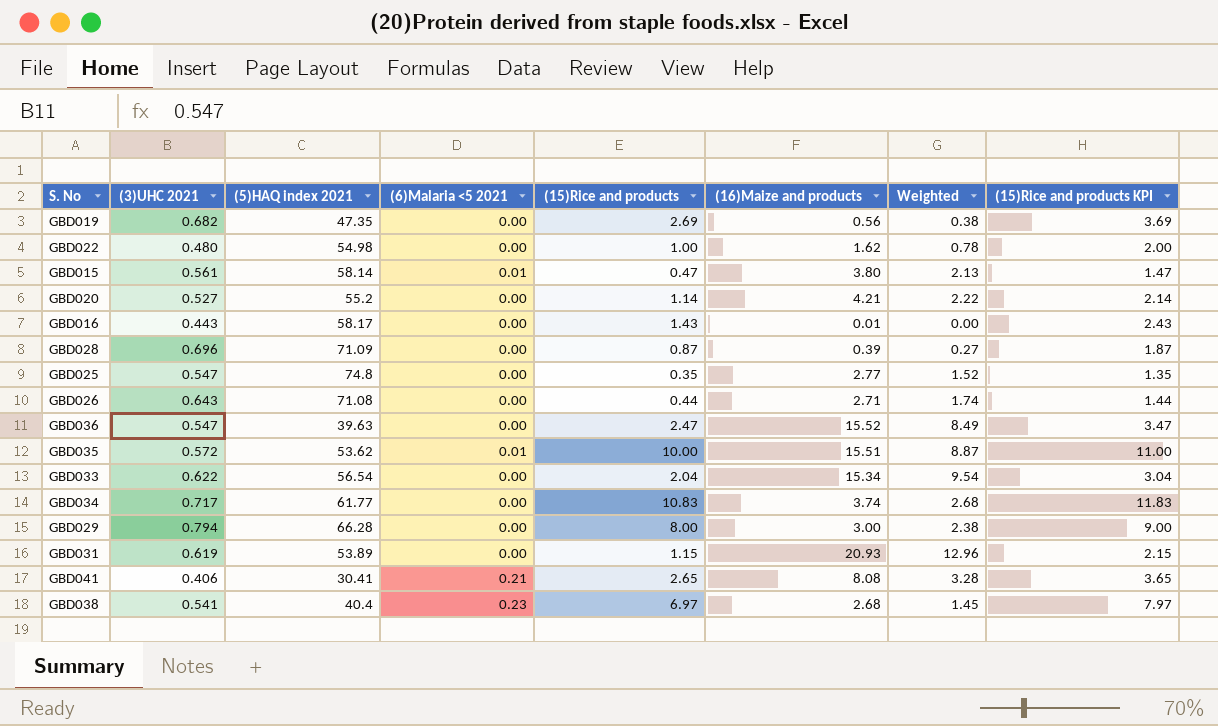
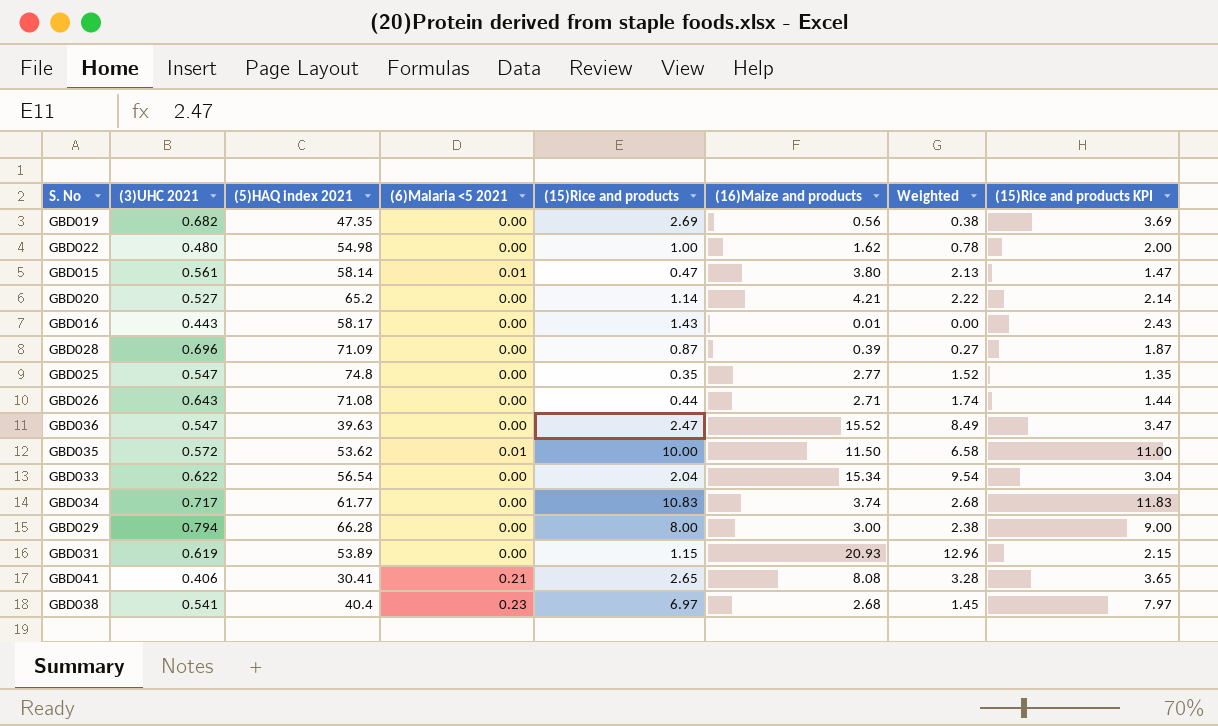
GBD020 | (5)HAQ index 2021: 55.2 -> 65.2
GBD035 | (16)Maize and products: 15.51 -> 11.50
GBD035 | Weighted: 8.87 -> 6.58

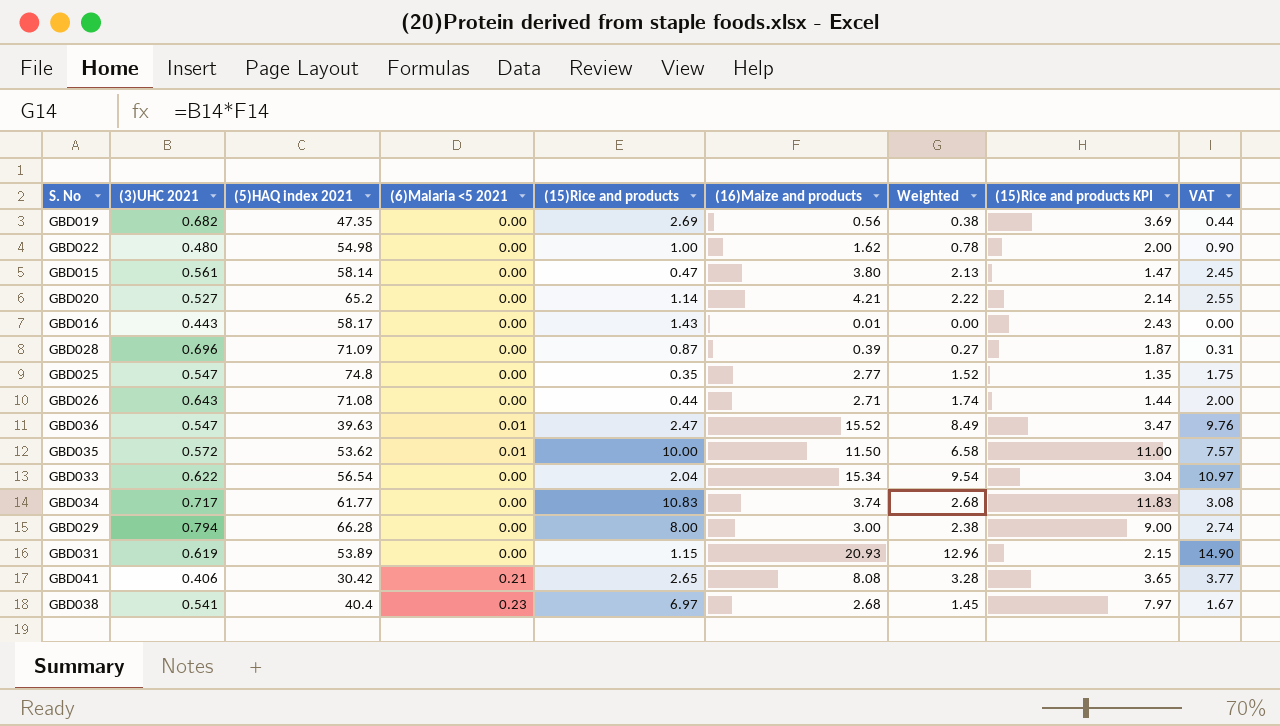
column VAT | formula: none -> [Weighted] * 1.15
GBD015 | (6)Malaria <5 2021: 0.01 -> 0.00
GBD036 | (6)Malaria <5 2021: 0.00 -> 0.01
GBD041 | (5)HAQ index 2021: 30.41 -> 30.42

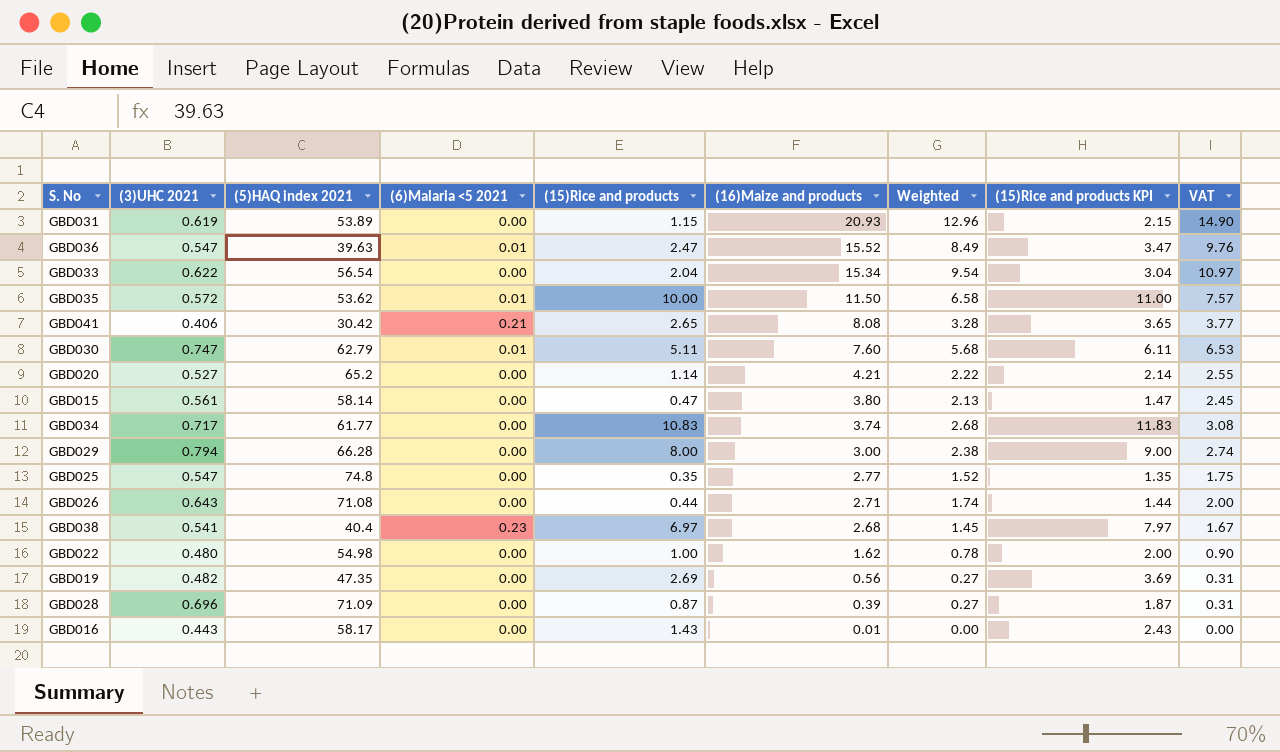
row order: none -> (16)Maize and products descending
row GBD030: none -> 0.747 | 62.79 | 0.01 | 5.11 | 7.60 | 5.68 | 6.11 | 6.53
GBD019 | (3)UHC 2021: 0.682 -> 0.482
GBD019 | Weighted: 0.38 -> 0.27
GBD019 | VAT: 0.44 -> 0.31

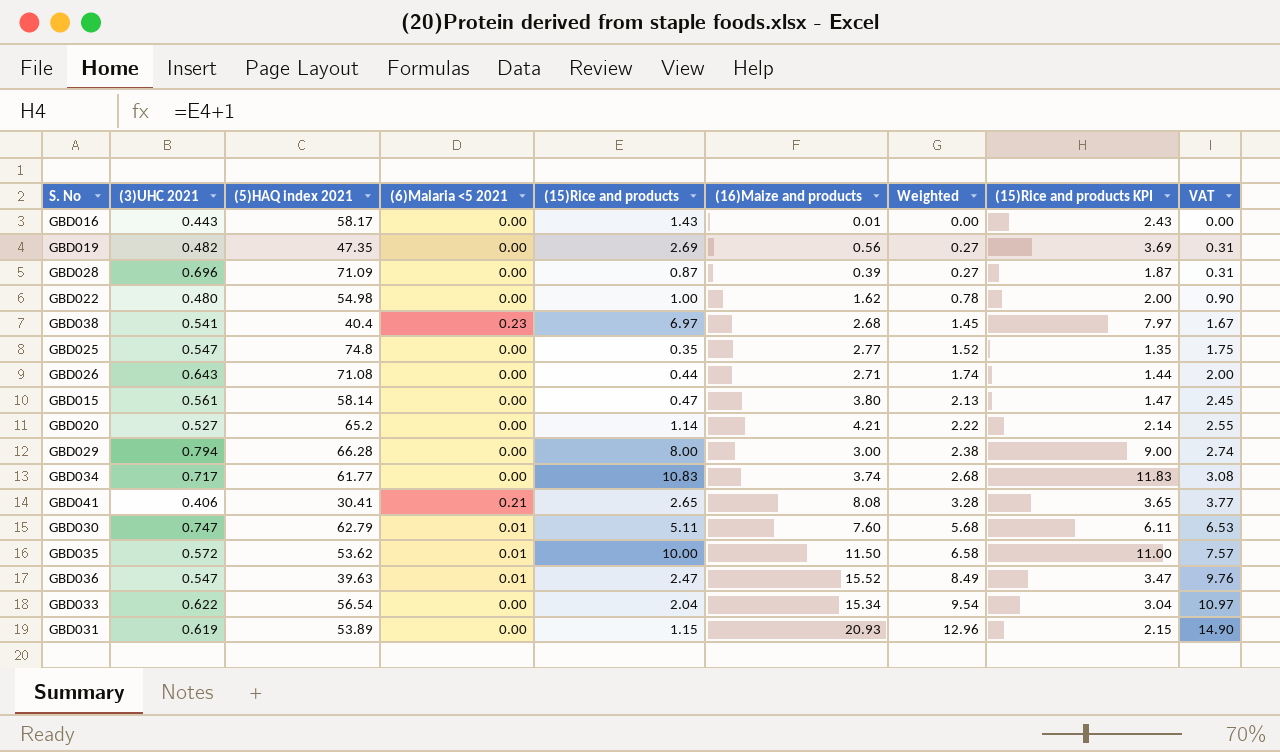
row order: (16)Maize and products descending -> Weighted ascending
GBD041 | (5)HAQ index 2021: 30.42 -> 30.41

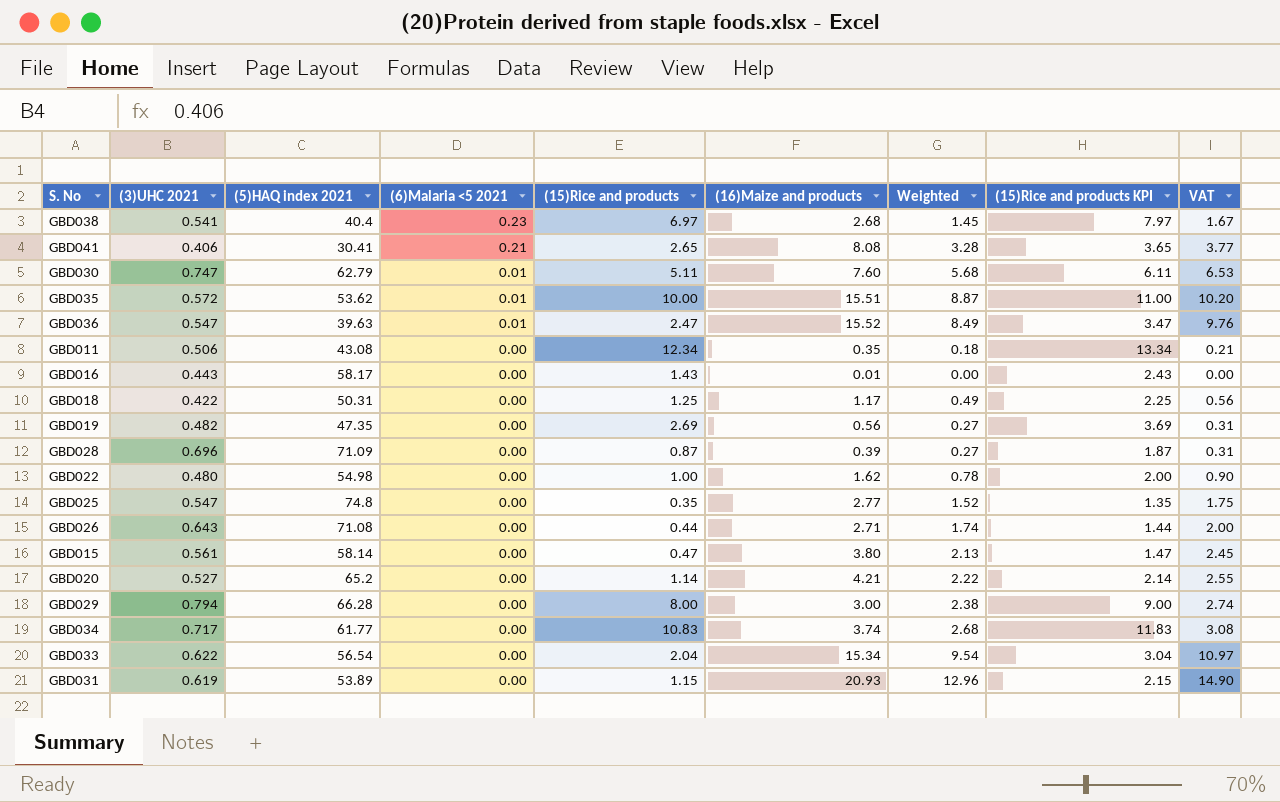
row order: Weighted ascending -> (6)Malaria <5 2021 descending
GBD035 | (16)Maize and products: 11.50 -> 15.51
GBD035 | Weighted: 6.58 -> 8.87
GBD035 | VAT: 7.57 -> 10.20
row GBD011: none -> 0.506 | 43.08 | 0.00 | 12.34 | 0.35 | 0.18 | 13.34 | 0.21
row GBD018: none -> 0.422 | 50.31 | 0.00 | 1.25 | 1.17 | 0.49 | 2.25 | 0.56

